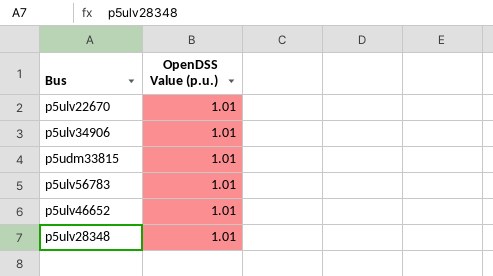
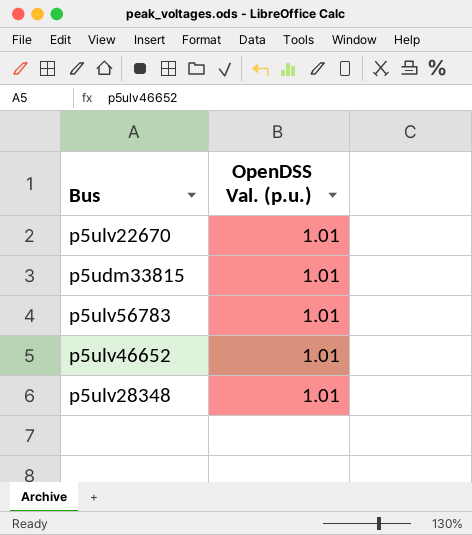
column name: OpenDSS Value (p.u.) -> OpenDSS Val. (p.u.)
row p5ulv34906: 1.01 -> none

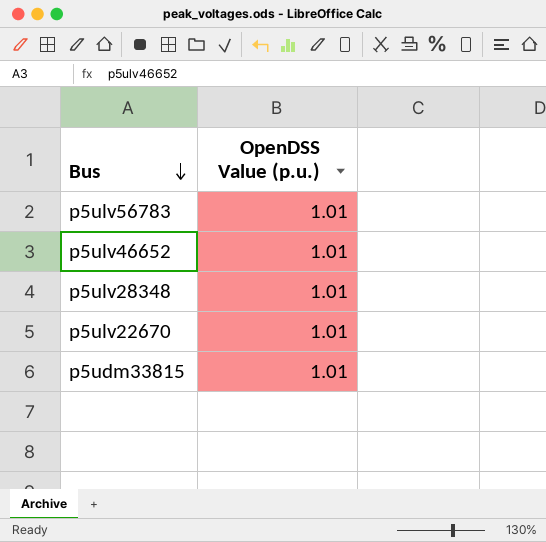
row order: none -> Bus descending
column name: OpenDSS Val. (p.u.) -> OpenDSS Value (p.u.)

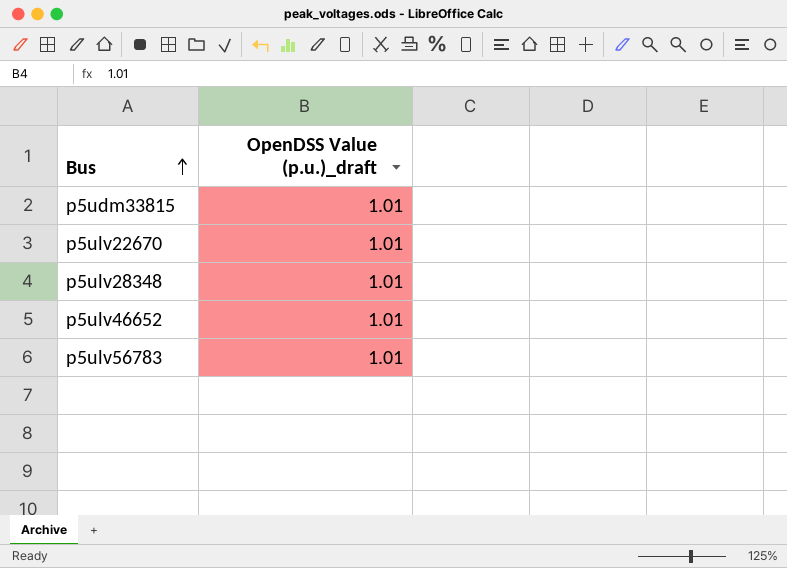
row order: Bus descending -> Bus ascending
column name: OpenDSS Value (p.u.) -> OpenDSS Value (p.u.)_draft

